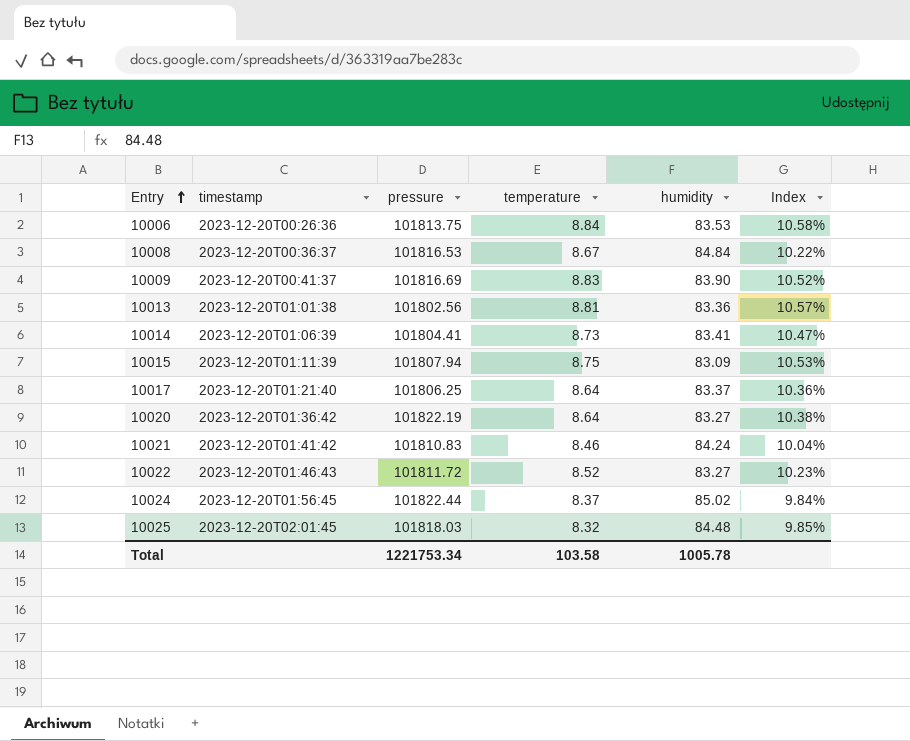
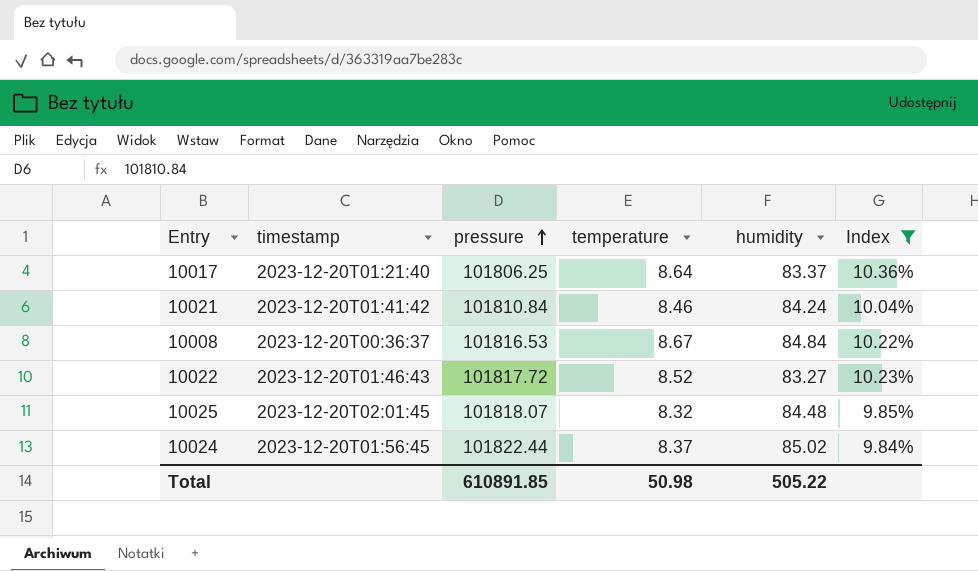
filter: none -> Index <= 10.36%
row order: Entry ascending -> pressure ascending
10021 | pressure: 101810.83 -> 101810.84
10022 | pressure: 101811.72 -> 101817.72
10025 | pressure: 101818.03 -> 101818.07
Total | pressure: 1221753.34 -> 610891.85
Total | temperature: 103.58 -> 50.98
Total | humidity: 1005.78 -> 505.22

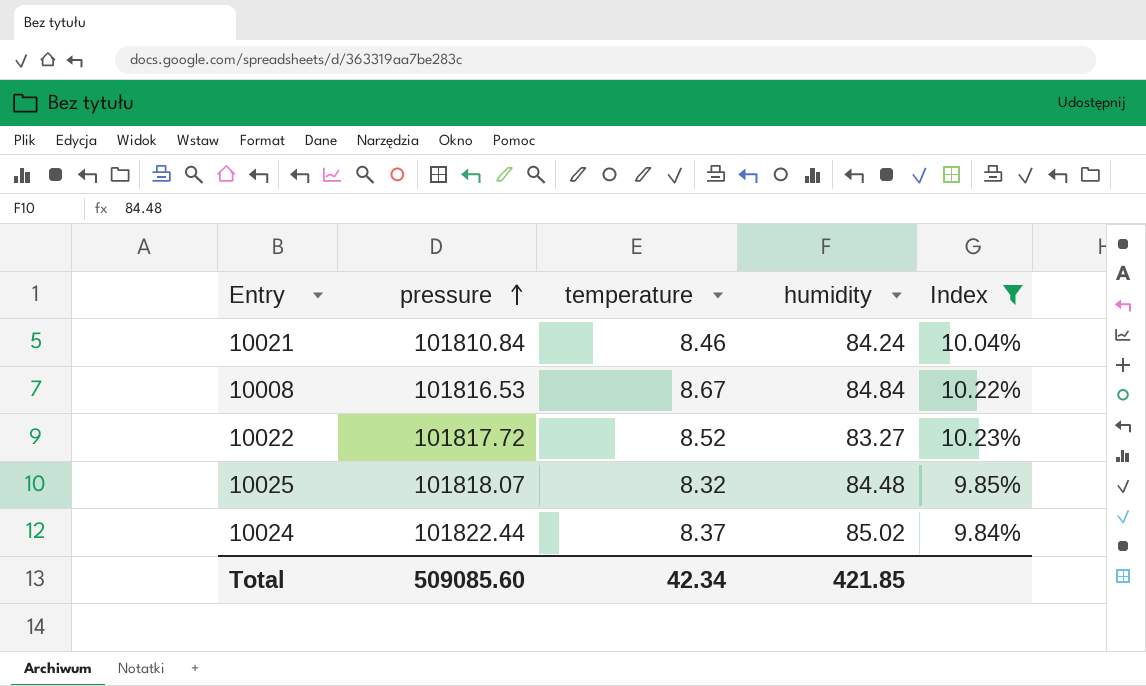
column timestamp | position: 2 -> none
row 10017: 2023-12-20T01:21:40 | 101806.25 | 8.64 | 83.37 | 10.36% -> none
Total | pressure: 610891.85 -> 509085.60
Total | temperature: 50.98 -> 42.34
Total | humidity: 505.22 -> 421.85

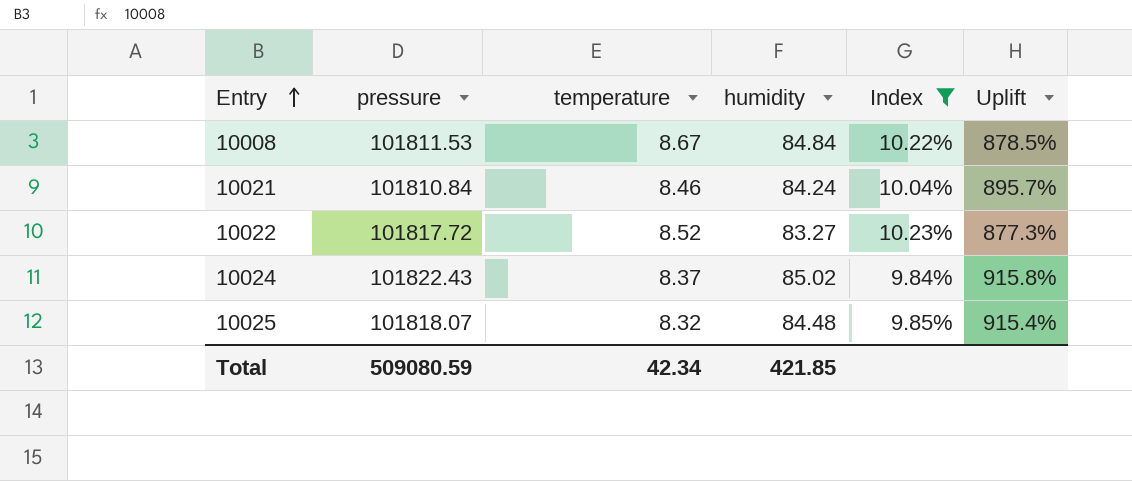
row order: pressure ascending -> Entry ascending
column Uplift | formula: none -> ([humidity] - [temperature]) / [temperature]
10008 | pressure: 101816.53 -> 101811.53
10024 | pressure: 101822.44 -> 101822.43
Total | pressure: 509085.60 -> 509080.59

